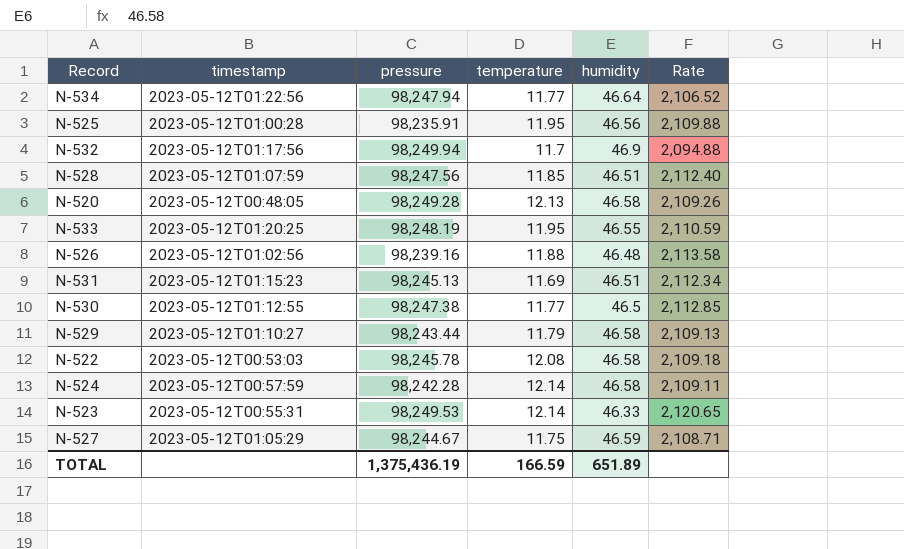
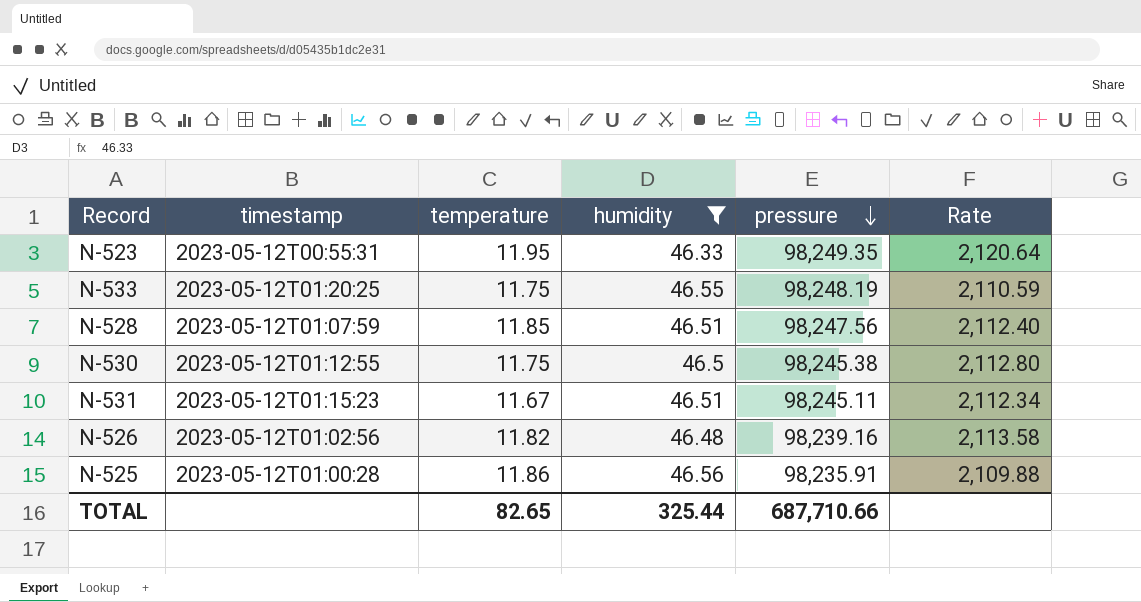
filter: none -> humidity <= 46.56
row order: none -> pressure descending
column pressure | position: 3 -> 5
N-523 | temperature: 12.14 -> 11.95
N-523 | pressure: 98,249.53 -> 98,249.35
N-523 | Rate: 2,120.65 -> 2,120.64
N-533 | temperature: 11.95 -> 11.75
N-530 | temperature: 11.77 -> 11.75
N-530 | pressure: 98,247.38 -> 98,245.38
N-530 | Rate: 2,112.85 -> 2,112.80
N-531 | temperature: 11.69 -> 11.67
N-531 | pressure: 98,245.13 -> 98,245.11
N-526 | temperature: 11.88 -> 11.82
N-525 | temperature: 11.95 -> 11.86
TOTAL | temperature: 166.59 -> 82.65
TOTAL | humidity: 651.89 -> 325.44
TOTAL | pressure: 1,375,436.19 -> 687,710.66

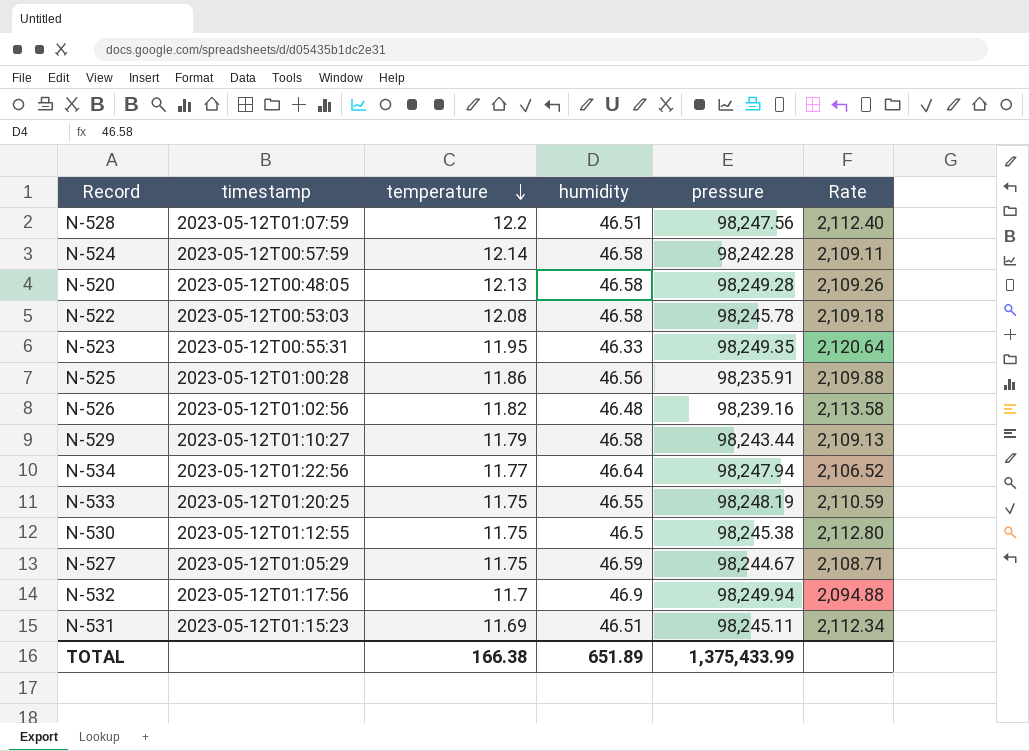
filter: humidity <= 46.56 -> none
row order: pressure descending -> temperature descending
N-528 | temperature: 11.85 -> 12.2
N-531 | temperature: 11.67 -> 11.69
TOTAL | temperature: 82.65 -> 166.38
TOTAL | humidity: 325.44 -> 651.89
TOTAL | pressure: 687,710.66 -> 1,375,433.99

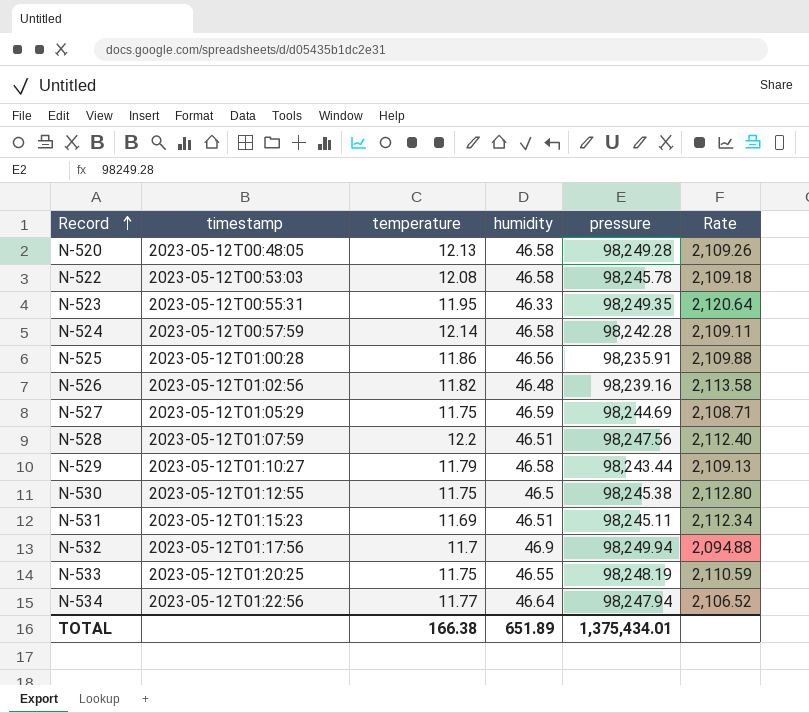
row order: temperature descending -> Record ascending
N-527 | pressure: 98,244.67 -> 98,244.69
TOTAL | pressure: 1,375,433.99 -> 1,375,434.01

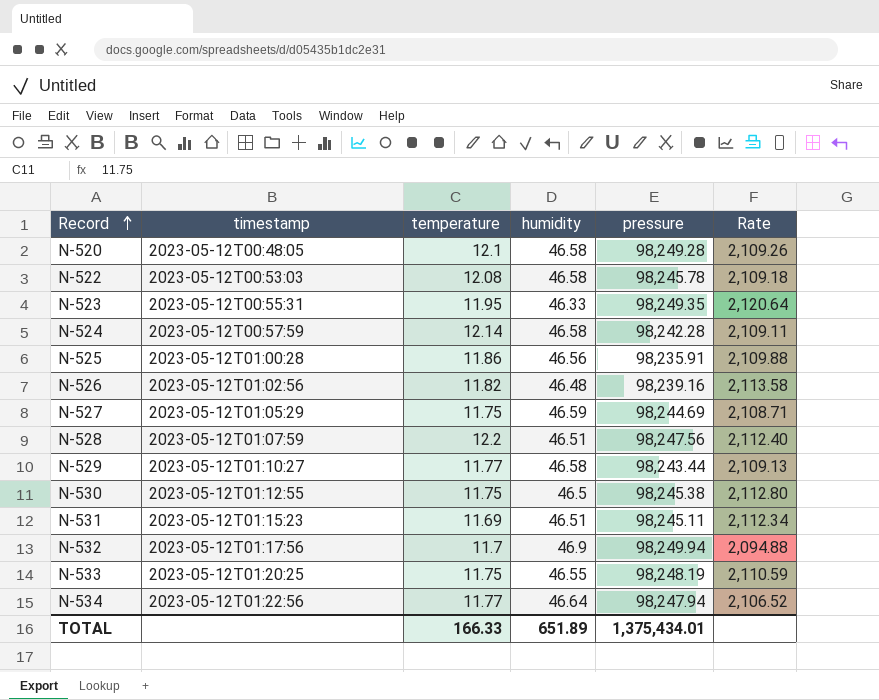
N-520 | temperature: 12.13 -> 12.1
N-529 | temperature: 11.79 -> 11.77
TOTAL | temperature: 166.38 -> 166.33

